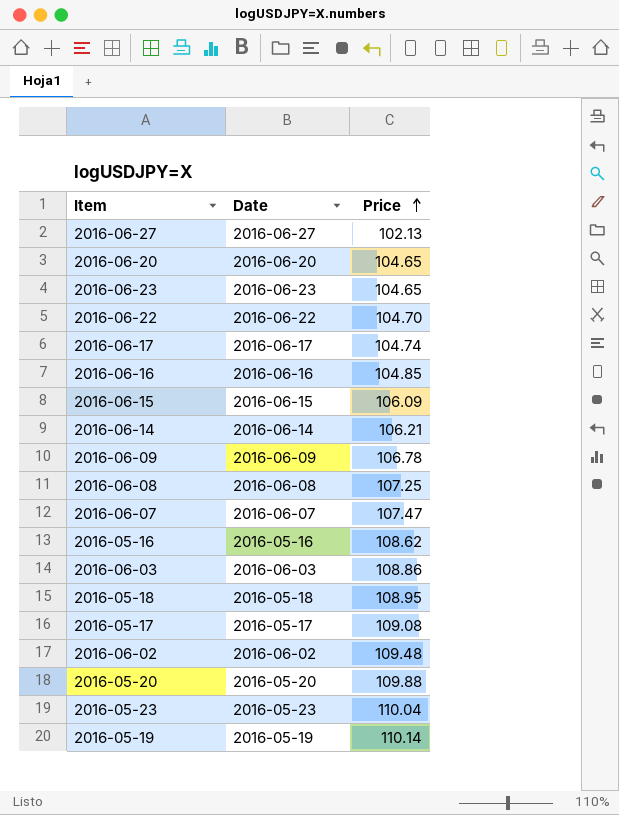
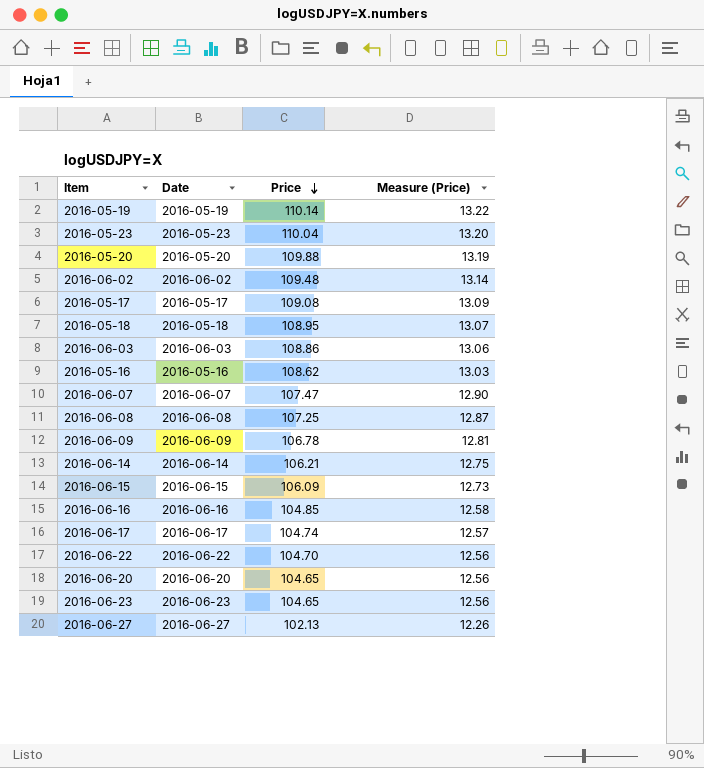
row order: Price ascending -> Price descending
column Measure (Price) | formula: none -> [Price] * 0.12

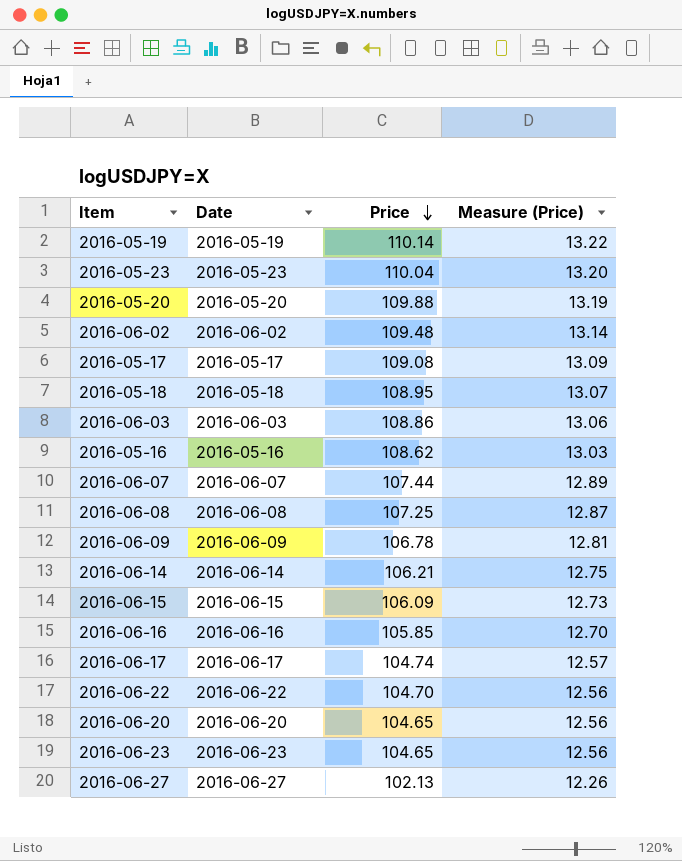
2016-06-07 | Price: 107.47 -> 107.44
2016-06-07 | Measure (Price): 12.90 -> 12.89
2016-06-16 | Price: 104.85 -> 105.85
2016-06-16 | Measure (Price): 12.58 -> 12.70

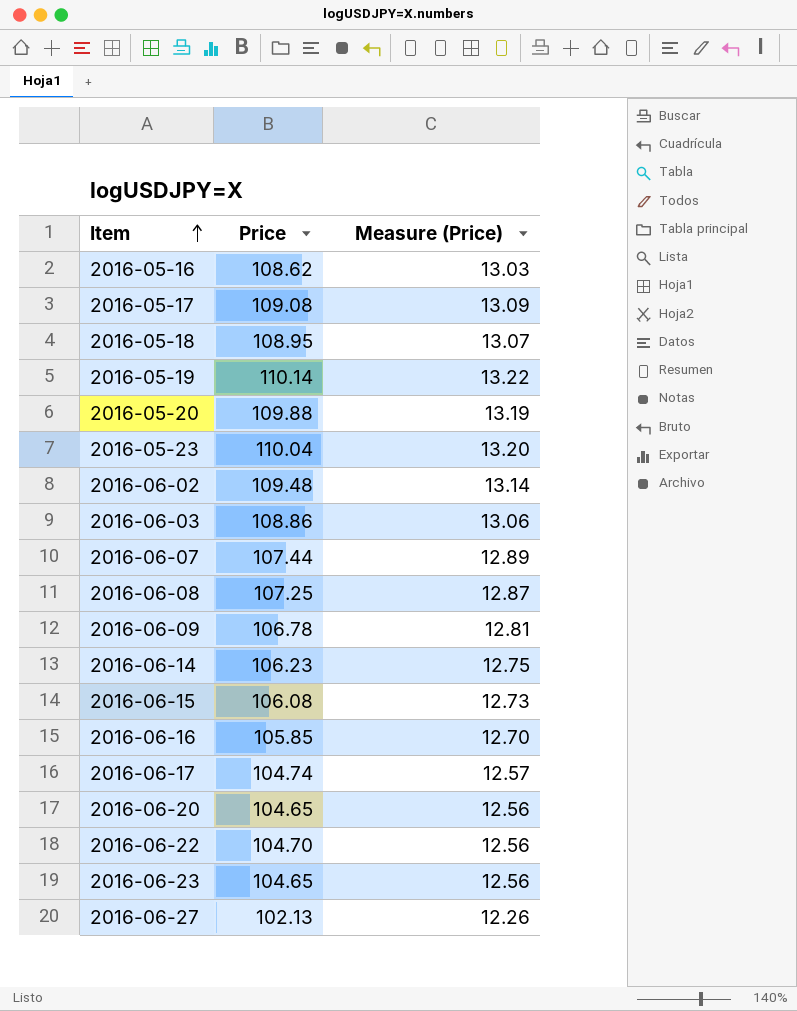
row order: Price descending -> Item ascending
column Date | position: 2 -> none
2016-06-14 | Price: 106.21 -> 106.23
2016-06-15 | Price: 106.09 -> 106.08

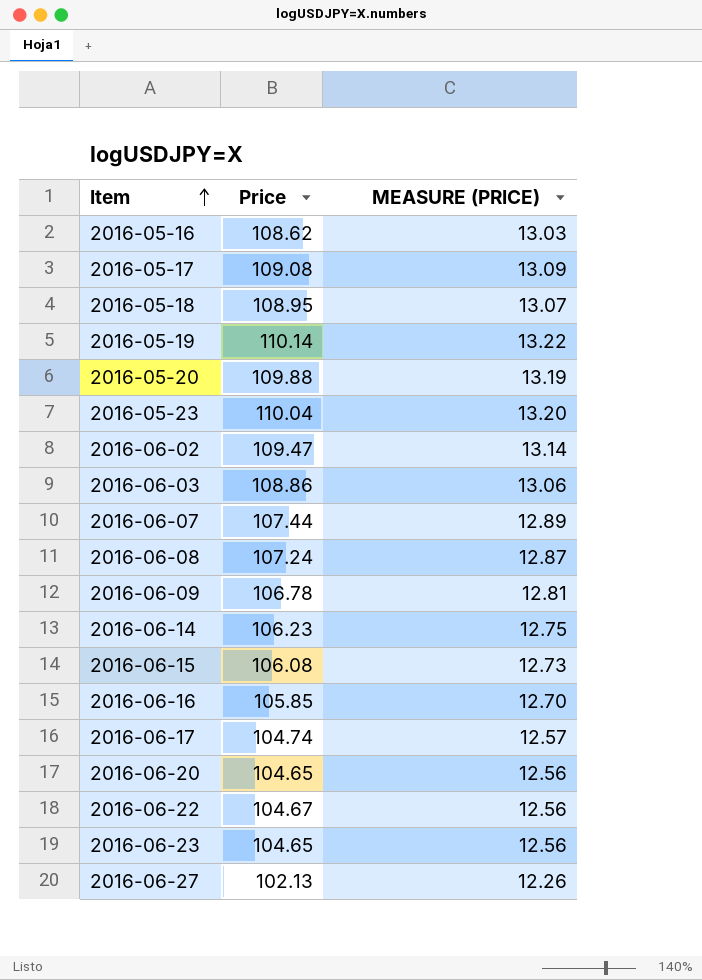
column name: Measure (Price) -> MEASURE (PRICE)
2016-06-02 | Price: 109.48 -> 109.47
2016-06-08 | Price: 107.25 -> 107.24
2016-06-22 | Price: 104.70 -> 104.67

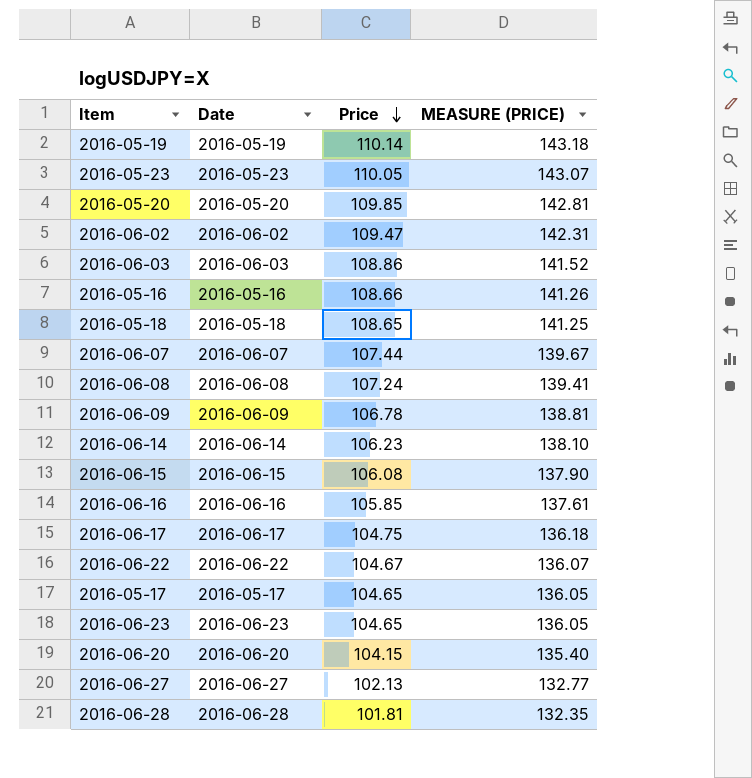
row order: Item ascending -> Price descending
column Date | position: none -> 2
column MEASURE (PRICE) | formula: [Price] * 0.12 -> [Price] * 1.3
2016-05-23 | Price: 110.04 -> 110.05
2016-05-20 | Price: 109.88 -> 109.85
2016-05-16 | Price: 108.62 -> 108.66
2016-05-18 | Price: 108.95 -> 108.65
2016-06-17 | Price: 104.74 -> 104.75
2016-05-17 | Price: 109.08 -> 104.65
2016-06-20 | Price: 104.65 -> 104.15
row 2016-06-28: none -> 2016-06-28 | 101.81 | 132.35

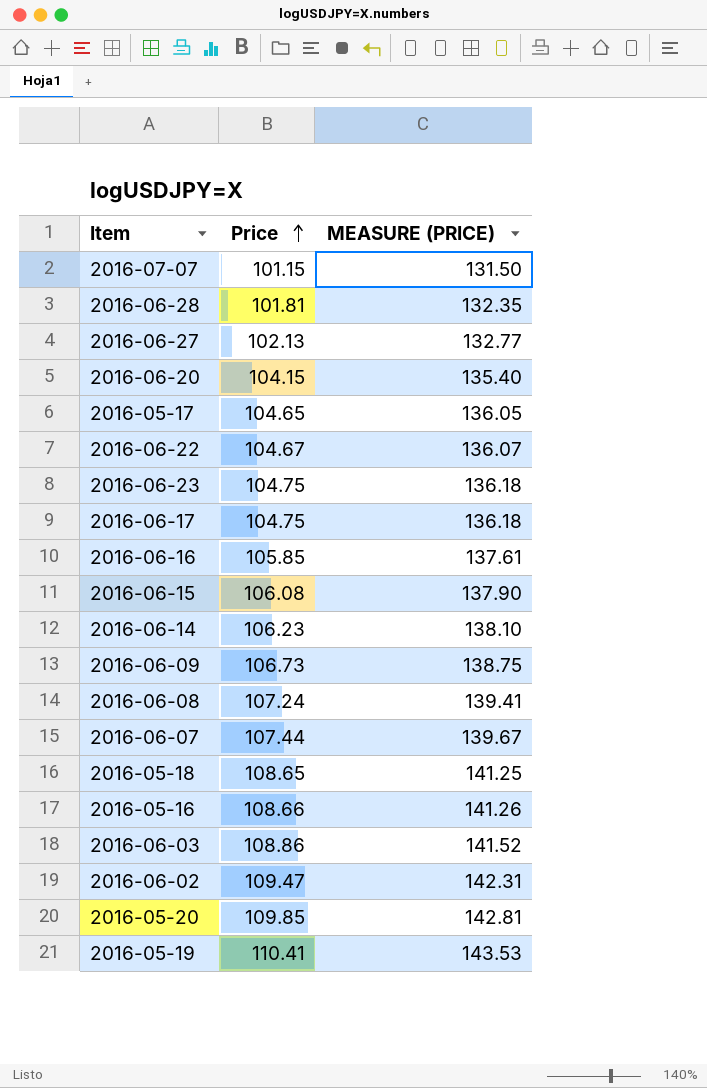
row order: Price descending -> Price ascending
column Date | position: 2 -> none
row 2016-05-23: 2016-05-23 | 110.05 | 143.07 -> none
row 2016-07-07: none -> 101.15 | 131.50
2016-06-23 | Price: 104.65 -> 104.75
2016-06-23 | MEASURE (PRICE): 136.05 -> 136.18
2016-06-09 | Price: 106.78 -> 106.73
2016-06-09 | MEASURE (PRICE): 138.81 -> 138.75
2016-05-19 | Price: 110.14 -> 110.41
2016-05-19 | MEASURE (PRICE): 143.18 -> 143.53

